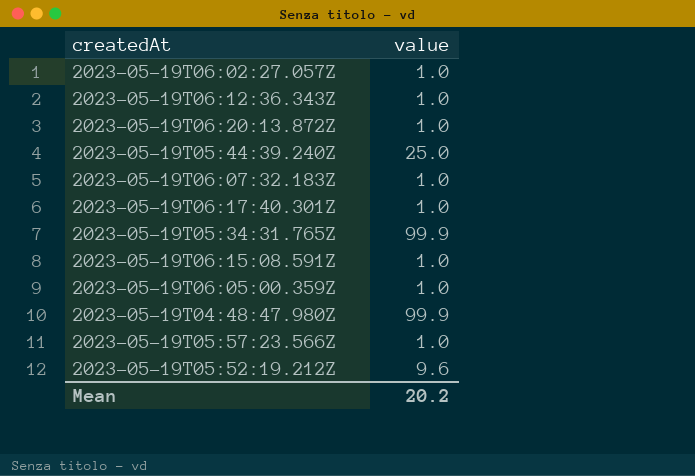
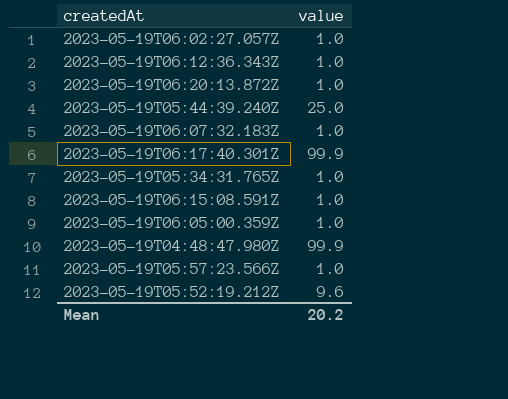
2023-05-19T06:17:40.301Z | value: 1.0 -> 99.9
2023-05-19T05:34:31.765Z | value: 99.9 -> 1.0

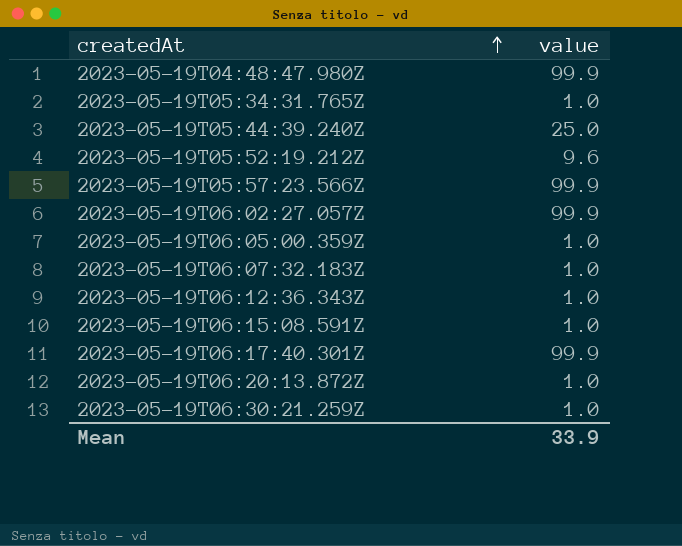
row order: none -> createdAt ascending
2023-05-19T05:57:23.566Z | value: 1.0 -> 99.9
2023-05-19T06:02:27.057Z | value: 1.0 -> 99.9
row 2023-05-19T06:30:21.259Z: none -> 1.0
Mean | value: 20.2 -> 33.9

